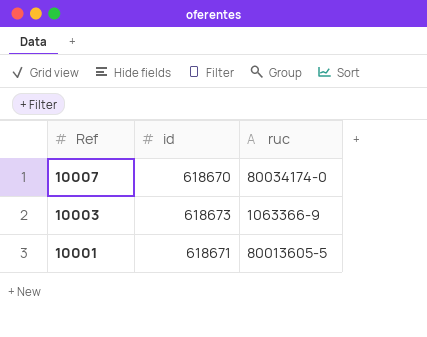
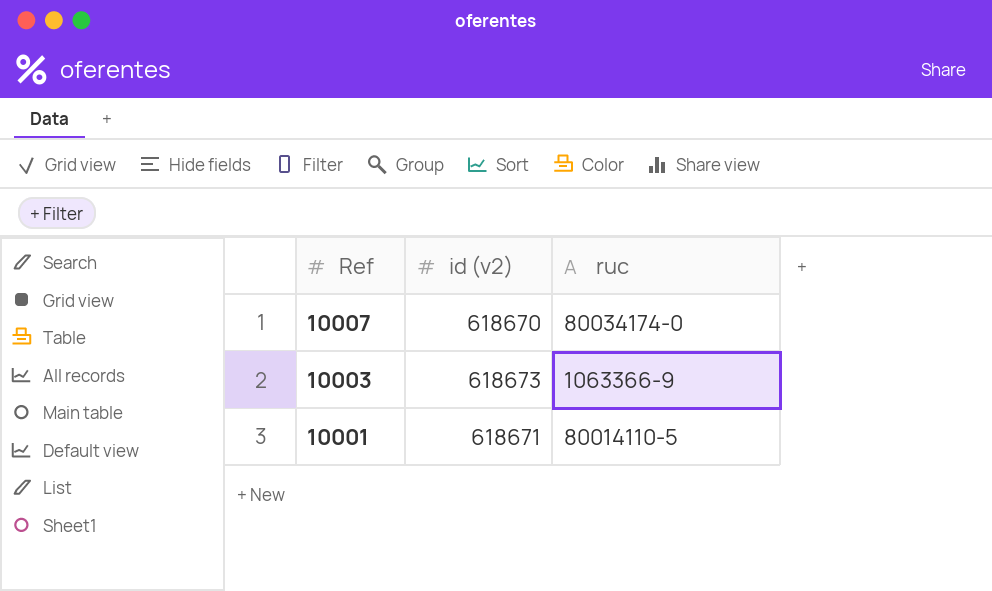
column name: id -> id (v2)
10001 | ruc: 80013605-5 -> 80014110-5

